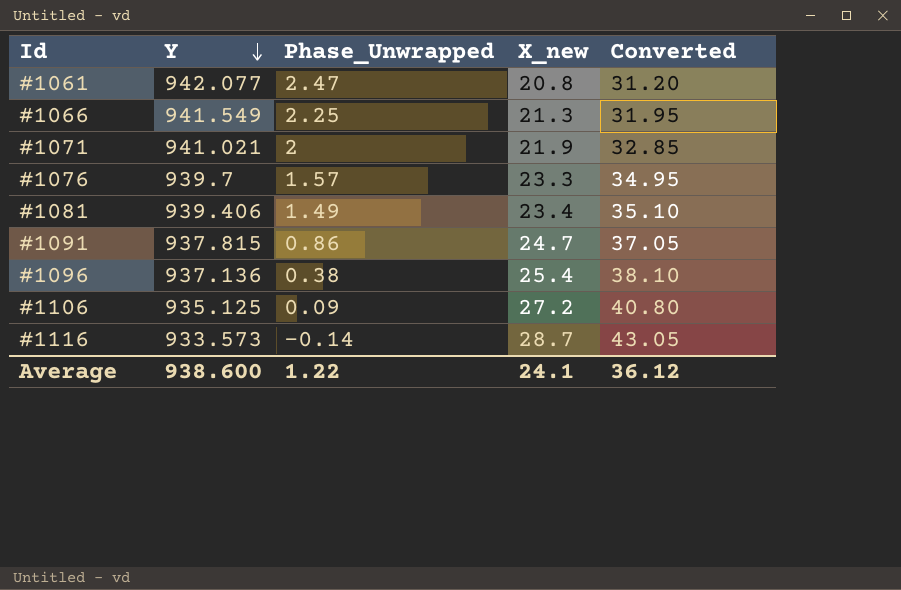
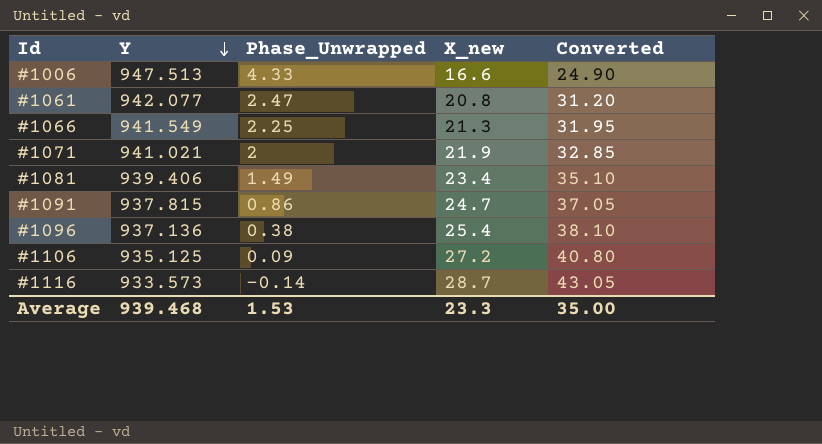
row #1076: 939.7 | 1.57 | 23.3 | 34.95 -> none
row #1006: none -> 947.513 | 4.33 | 16.6 | 24.90
Average | Y: 938.600 -> 939.468
Average | Phase_Unwrapped: 1.22 -> 1.53
Average | X_new: 24.1 -> 23.3
Average | Converted: 36.12 -> 35.00

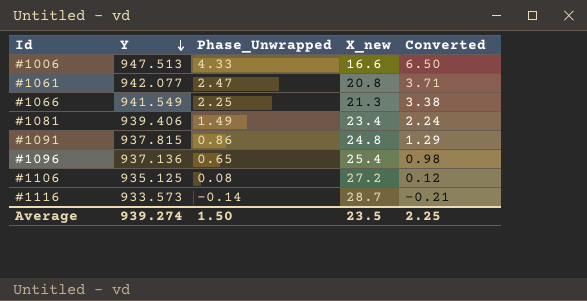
column Converted | formula: [X_new] * 1.5 -> [Phase_Unwrapped] * 1.5
row #1071: 941.021 | 2 | 21.9 | 32.85 -> none
#1091 | X_new: 24.7 -> 24.8
#1096 | Phase_Unwrapped: 0.38 -> 0.65
#1106 | Phase_Unwrapped: 0.09 -> 0.08
Average | Y: 939.468 -> 939.274
Average | Phase_Unwrapped: 1.53 -> 1.50
Average | X_new: 23.3 -> 23.5
Average | Converted: 35.00 -> 2.25

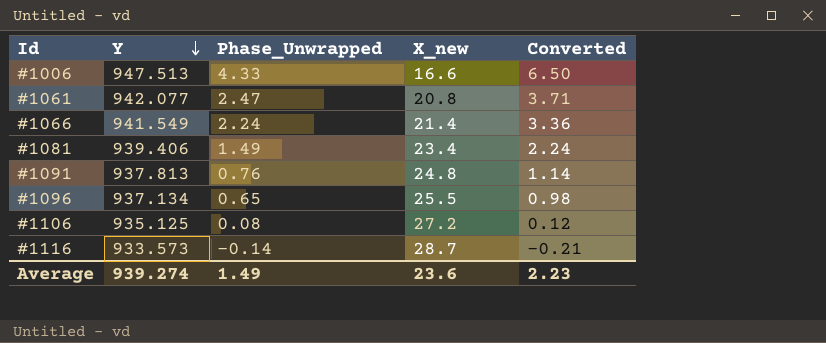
#1066 | Phase_Unwrapped: 2.25 -> 2.24
#1066 | X_new: 21.3 -> 21.4
#1066 | Converted: 3.38 -> 3.36
#1091 | Y: 937.815 -> 937.813
#1091 | Phase_Unwrapped: 0.86 -> 0.76
#1091 | Converted: 1.29 -> 1.14
#1096 | Y: 937.136 -> 937.134
#1096 | X_new: 25.4 -> 25.5
Average | Phase_Unwrapped: 1.50 -> 1.49
Average | X_new: 23.5 -> 23.6
Average | Converted: 2.25 -> 2.23

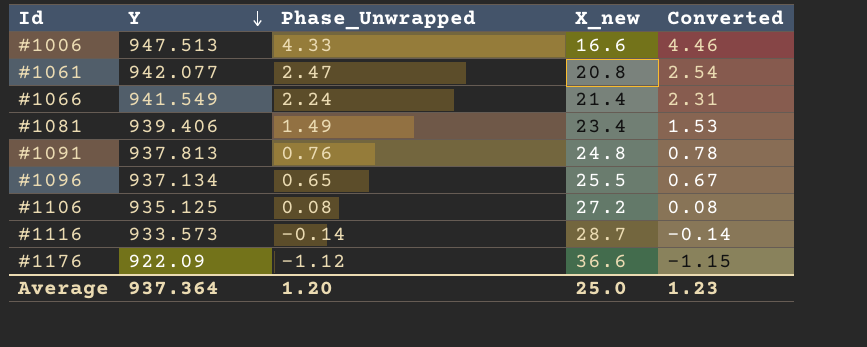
column Converted | formula: [Phase_Unwrapped] * 1.5 -> [Phase_Unwrapped] * 1.03
row #1176: none -> 922.09 | -1.12 | 36.6 | -1.15
Average | Y: 939.274 -> 937.364
Average | Phase_Unwrapped: 1.49 -> 1.20
Average | X_new: 23.6 -> 25.0
Average | Converted: 2.23 -> 1.23

